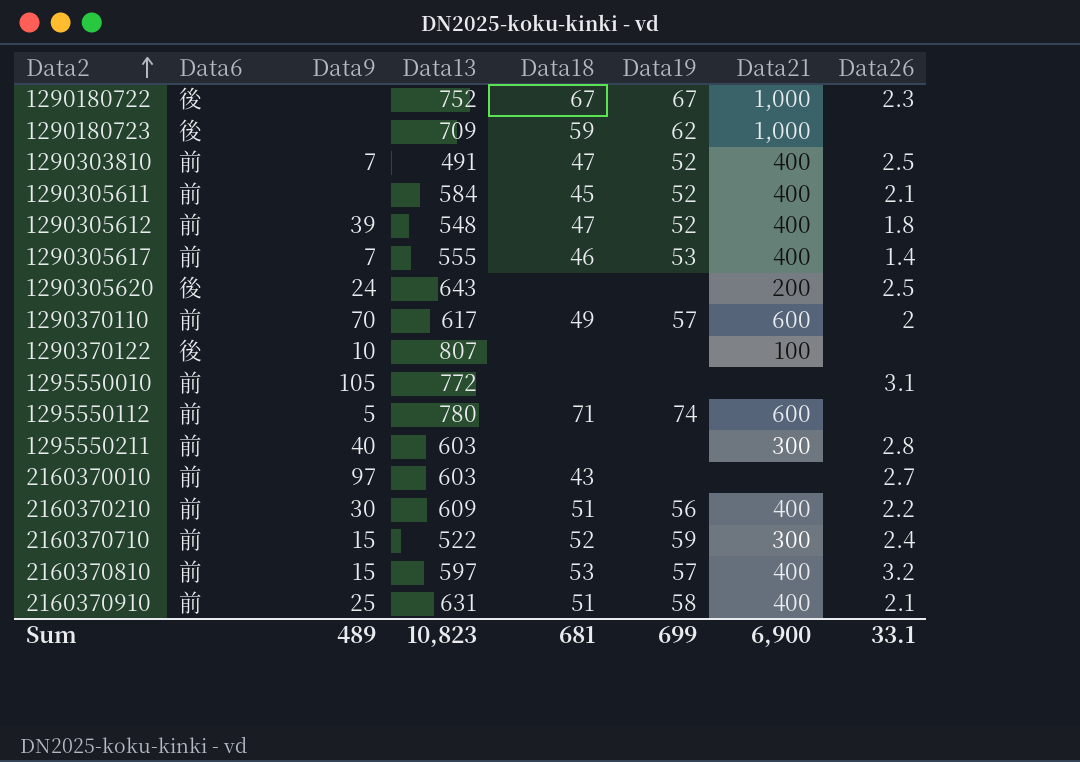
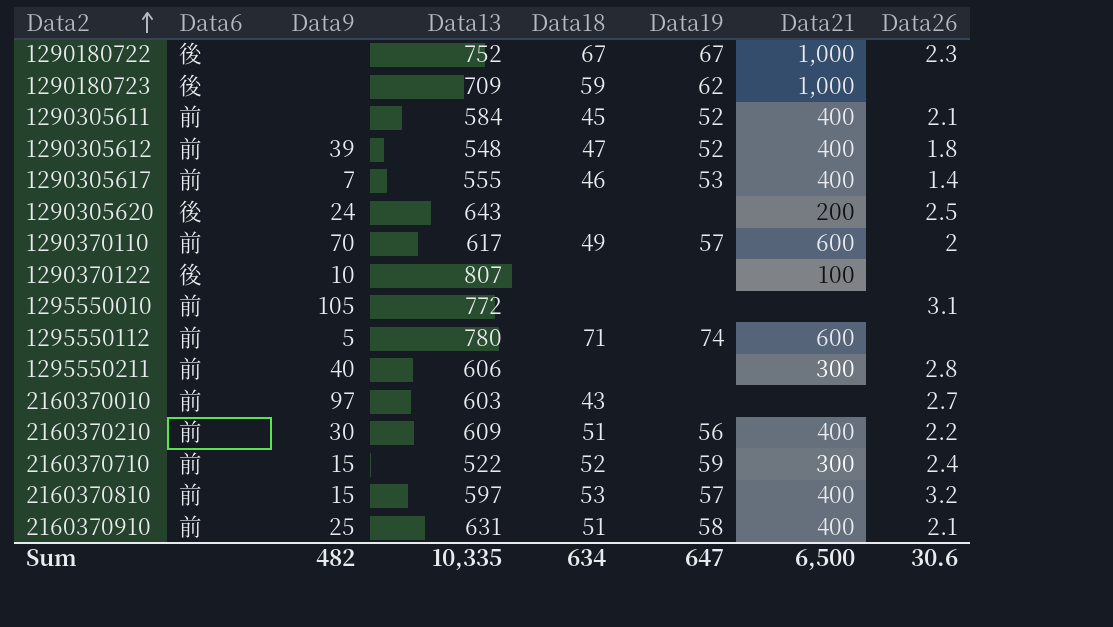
row 1290303810: 前 | 7 | 491 | 47 | 52 | 400 | 2.5 -> none
1295550211 | Data13: 603 -> 606
Sum | Data9: 489 -> 482
Sum | Data13: 10,823 -> 10,335
Sum | Data18: 681 -> 634
Sum | Data19: 699 -> 647
Sum | Data21: 6,900 -> 6,500
Sum | Data26: 33.1 -> 30.6

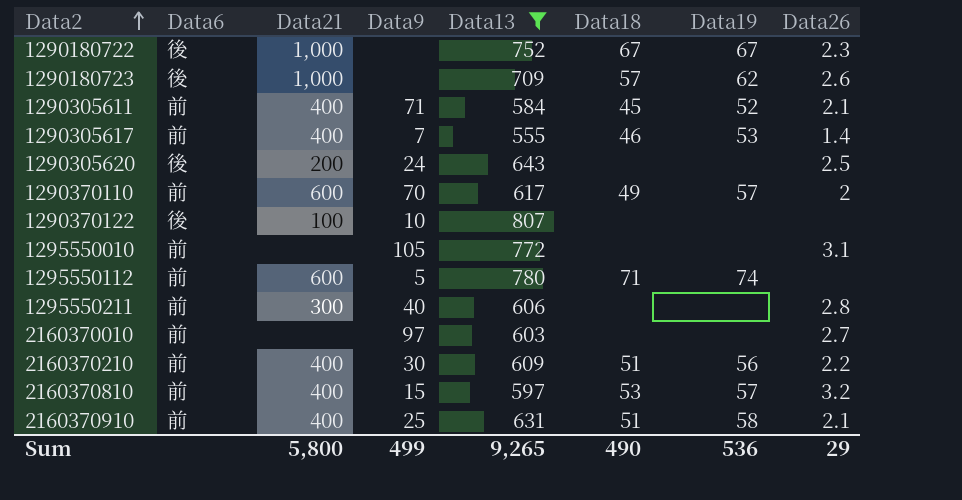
filter: none -> Data13 >= 555
column Data21 | position: 7 -> 3
1290180723 | Data18: 59 -> 57
1290180723 | Data26: none -> 2.6
1290305611 | Data9: none -> 71
2160370010 | Data18: 43 -> none
Sum | Data21: 6,500 -> 5,800
Sum | Data9: 482 -> 499
Sum | Data13: 10,335 -> 9,265
Sum | Data18: 634 -> 490
Sum | Data19: 647 -> 536
Sum | Data26: 30.6 -> 29

